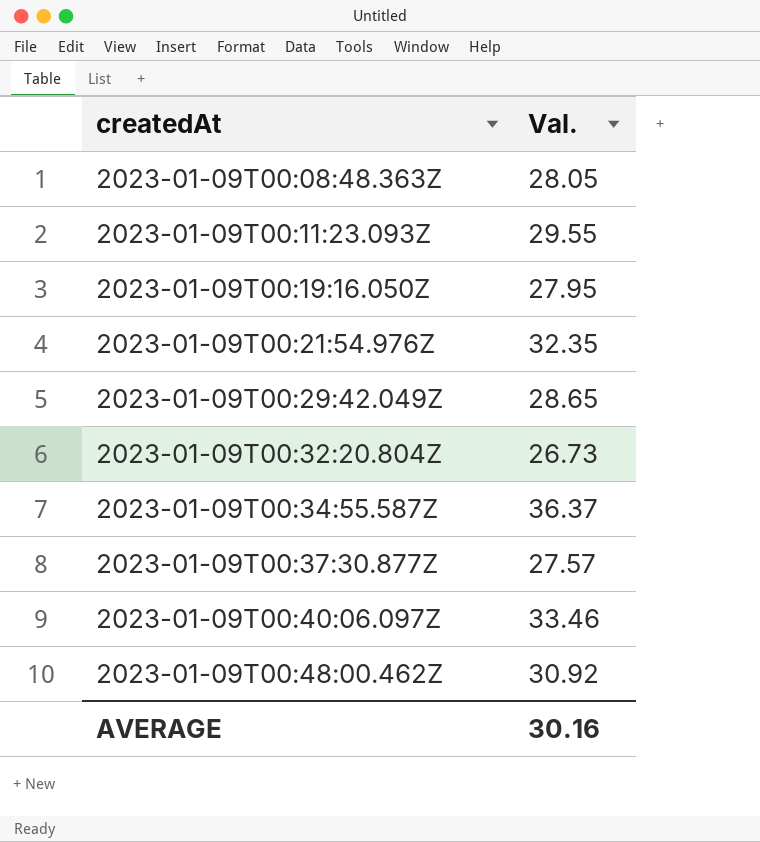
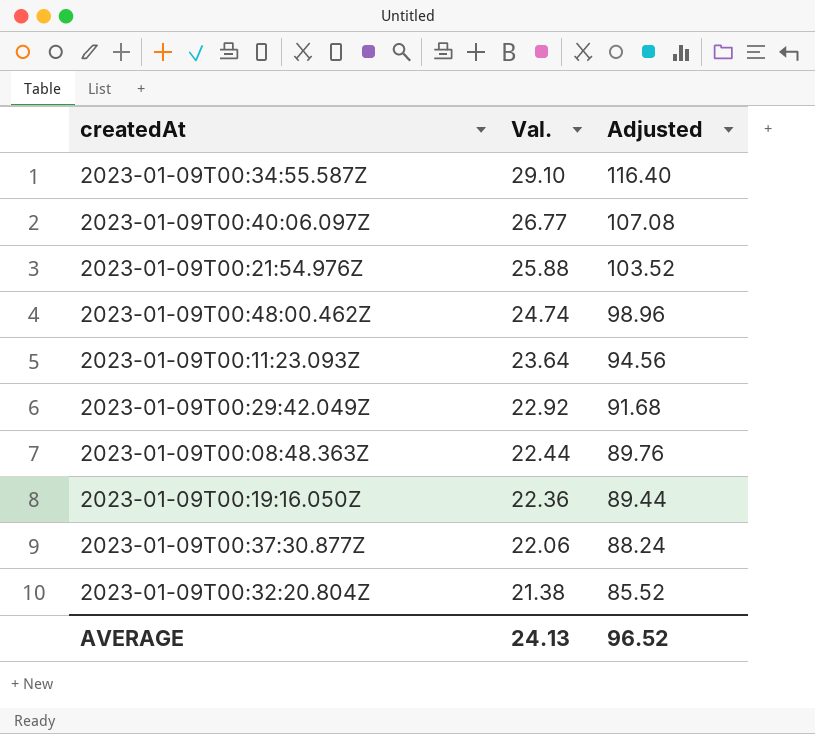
row order: createdAt ascending -> Val. descending
column Adjusted | formula: none -> [Val.] * 4
2023-01-09T00:34:55.587Z | Val.: 36.37 -> 29.10
2023-01-09T00:40:06.097Z | Val.: 33.46 -> 26.77
2023-01-09T00:21:54.976Z | Val.: 32.35 -> 25.88
2023-01-09T00:48:00.462Z | Val.: 30.92 -> 24.74
2023-01-09T00:11:23.093Z | Val.: 29.55 -> 23.64
2023-01-09T00:29:42.049Z | Val.: 28.65 -> 22.92
2023-01-09T00:08:48.363Z | Val.: 28.05 -> 22.44
2023-01-09T00:19:16.050Z | Val.: 27.95 -> 22.36
2023-01-09T00:37:30.877Z | Val.: 27.57 -> 22.06
2023-01-09T00:32:20.804Z | Val.: 26.73 -> 21.38
AVERAGE | Val.: 30.16 -> 24.13

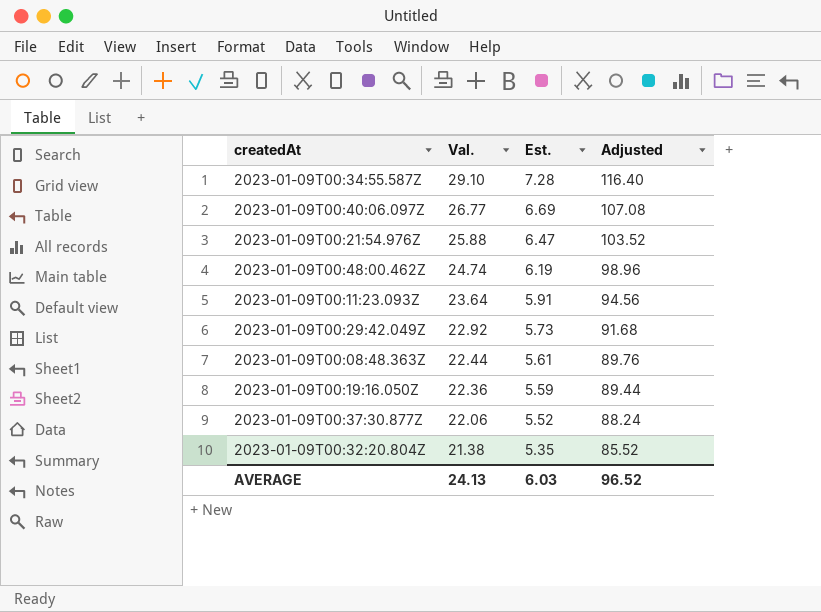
column Est. | formula: none -> [Val.] * 0.25

